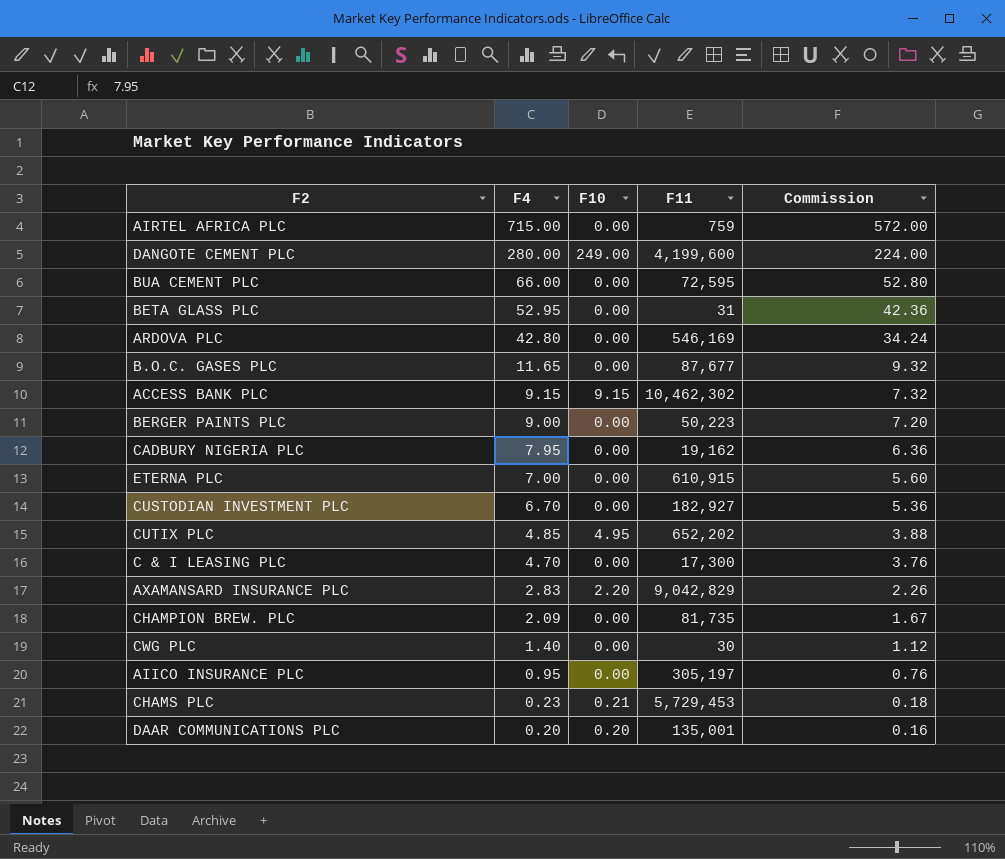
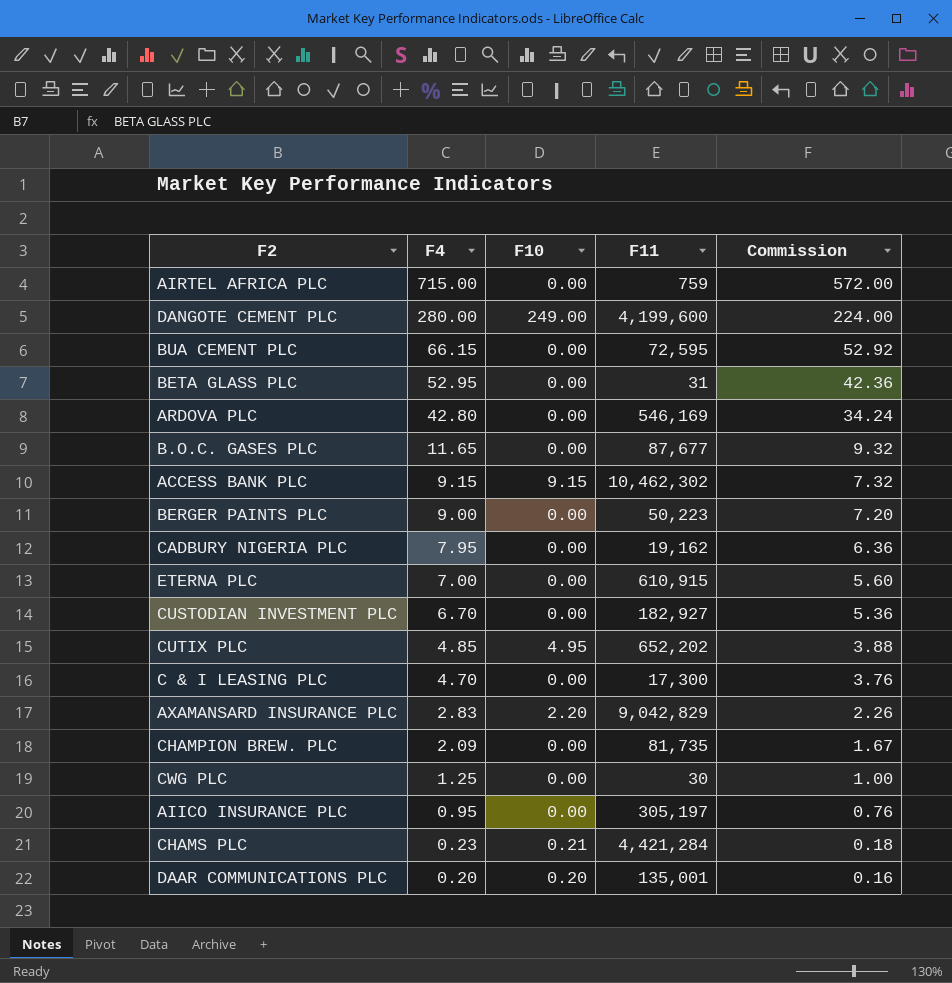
BUA CEMENT PLC | F4: 66.00 -> 66.15
BUA CEMENT PLC | Commission: 52.80 -> 52.92
CWG PLC | F4: 1.40 -> 1.25
CWG PLC | Commission: 1.12 -> 1.00
CHAMS PLC | F11: 5,729,453 -> 4,421,284

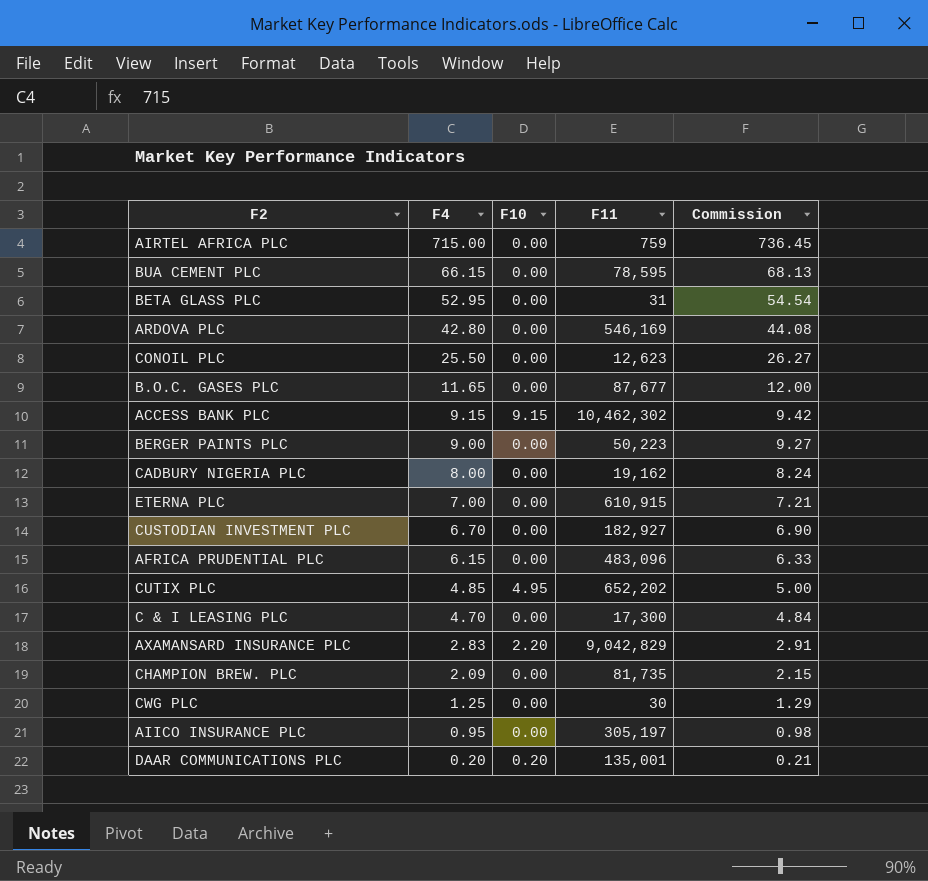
column Commission | formula: [F4] * 0.8 -> [F4] * 1.03
row DANGOTE CEMENT PLC: 280.00 | 249.00 | 4,199,600 | 224.00 -> none
row CHAMS PLC: 0.23 | 0.21 | 4,421,284 | 0.18 -> none
BUA CEMENT PLC | F11: 72,595 -> 78,595
row CONOIL PLC: none -> 25.50 | 0.00 | 12,623 | 26.27
CADBURY NIGERIA PLC | F4: 7.95 -> 8.00
row AFRICA PRUDENTIAL PLC: none -> 6.15 | 0.00 | 483,096 | 6.33

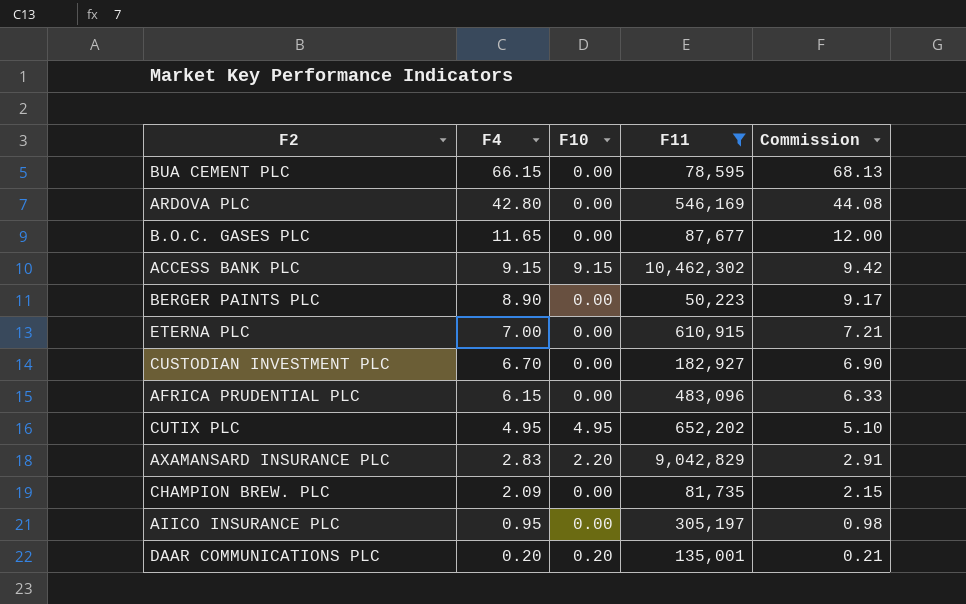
filter: none -> F11 >= 50,223
BERGER PAINTS PLC | F4: 9.00 -> 8.90
BERGER PAINTS PLC | Commission: 9.27 -> 9.17
CUTIX PLC | F4: 4.85 -> 4.95
CUTIX PLC | Commission: 5.00 -> 5.10

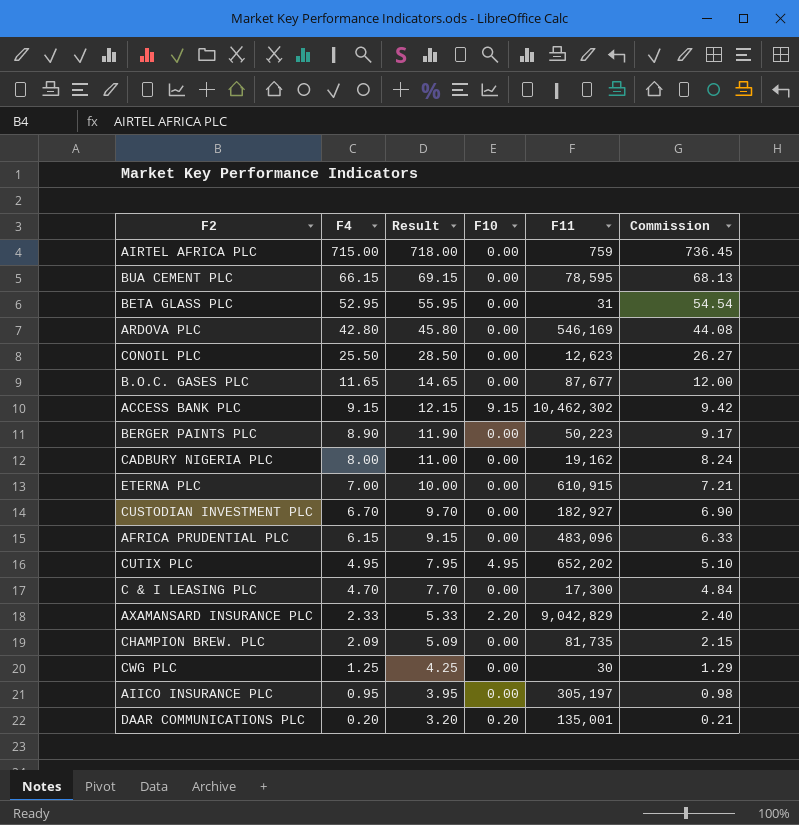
filter: F11 >= 50,223 -> none
column Result | formula: none -> [F4] + 3
AXAMANSARD INSURANCE PLC | F4: 2.83 -> 2.33
AXAMANSARD INSURANCE PLC | Commission: 2.91 -> 2.40

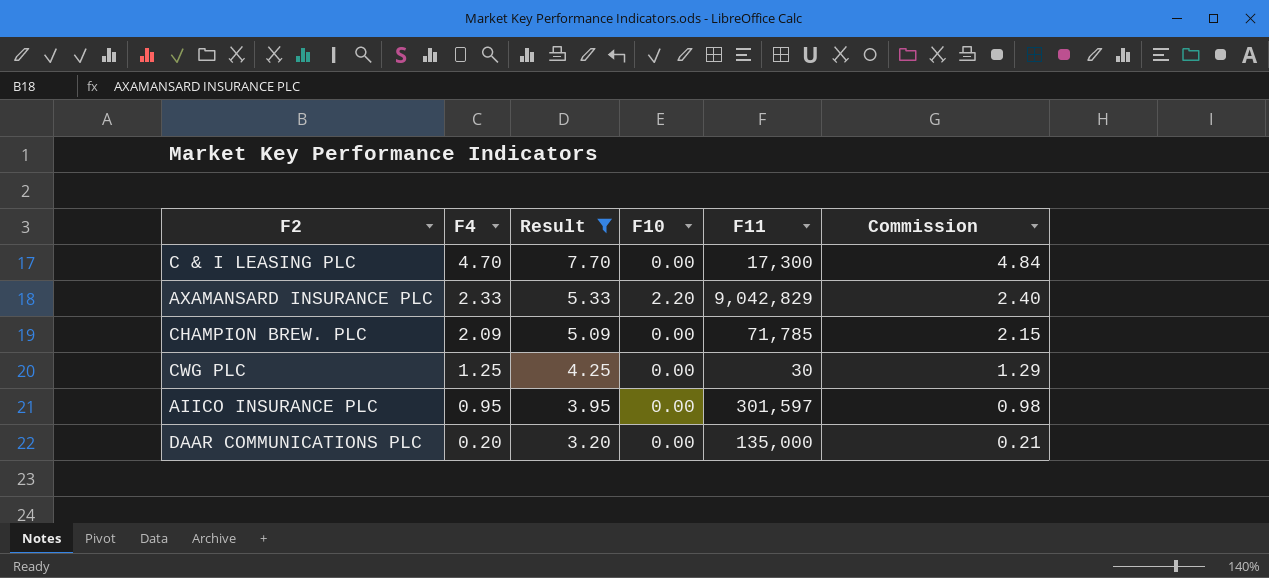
filter: none -> Result <= 7.70
CHAMPION BREW. PLC | F11: 81,735 -> 71,785
AIICO INSURANCE PLC | F11: 305,197 -> 301,597
DAAR COMMUNICATIONS PLC | F10: 0.20 -> 0.00
DAAR COMMUNICATIONS PLC | F11: 135,001 -> 135,000

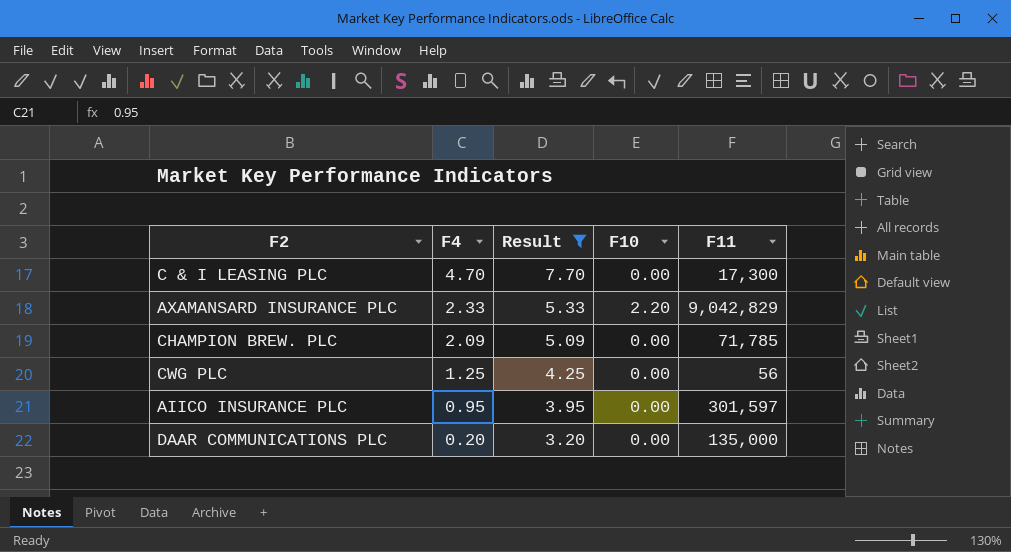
column Commission | formula: [F4] * 1.03 -> none
CWG PLC | F11: 30 -> 56

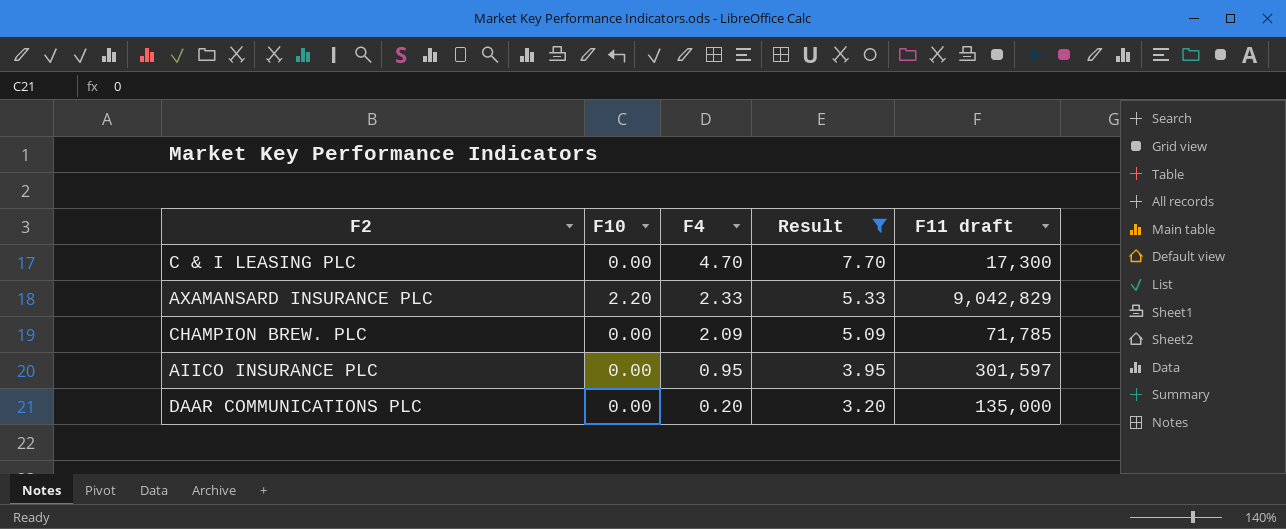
column F10 | position: 4 -> 2
column name: F11 -> F11 draft
row CWG PLC: 1.25 | 4.25 | 0.00 | 56 -> none

